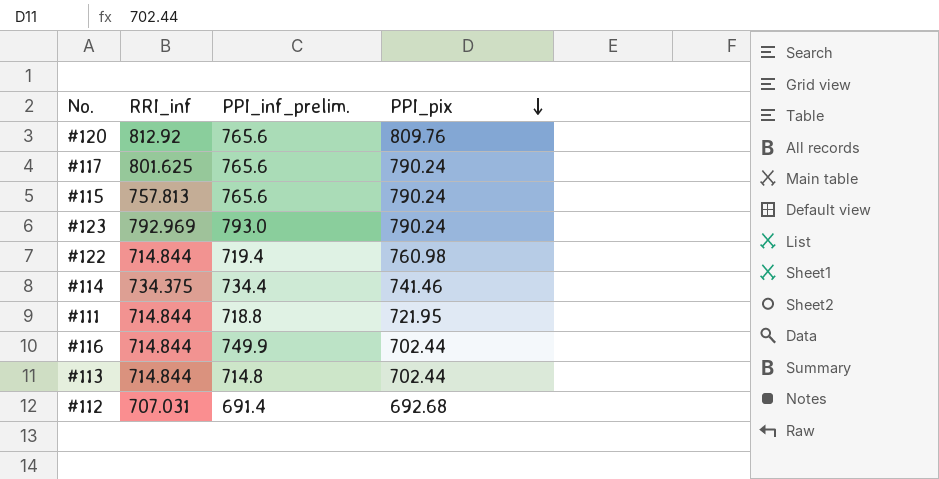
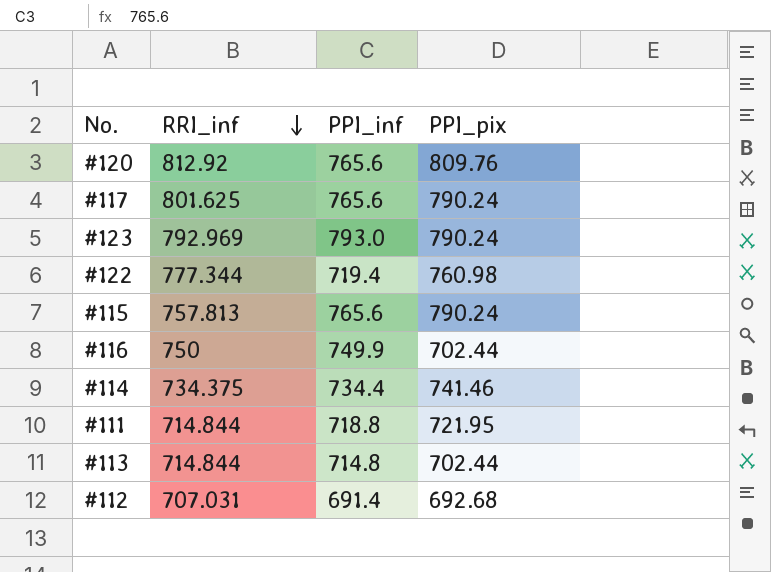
row order: PPI_pix descending -> RRI_inf descending
column name: PPI_inf_prelim. -> PPI_inf
#122 | RRI_inf: 714.844 -> 777.344
#116 | RRI_inf: 714.844 -> 750

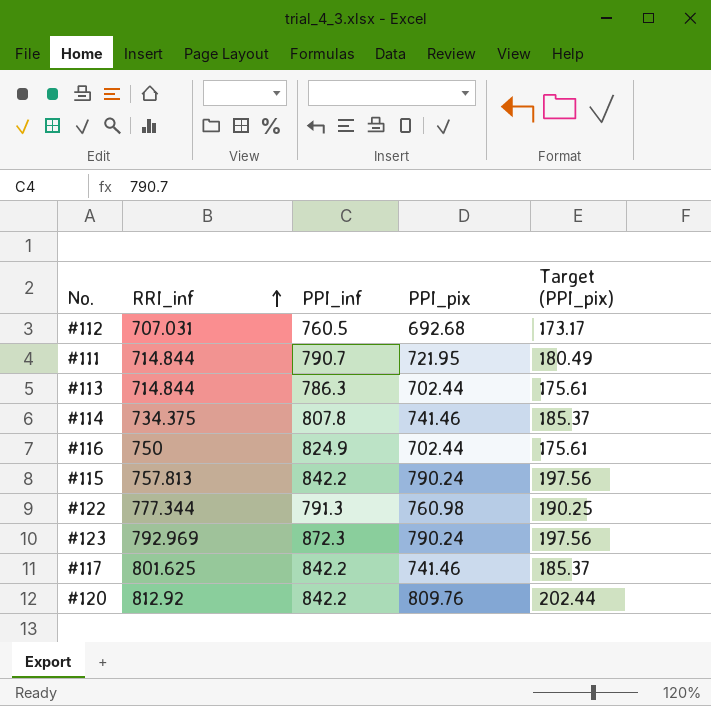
row order: RRI_inf descending -> RRI_inf ascending
column Target (PPI_pix) | formula: none -> [PPI_pix] * 0.25
#112 | PPI_inf: 691.4 -> 760.5
#111 | PPI_inf: 718.8 -> 790.7
#113 | PPI_inf: 714.8 -> 786.3
#114 | PPI_inf: 734.4 -> 807.8
#116 | PPI_inf: 749.9 -> 824.9
#115 | PPI_inf: 765.6 -> 842.2
#122 | PPI_inf: 719.4 -> 791.3
#123 | PPI_inf: 793.0 -> 872.3
#117 | PPI_inf: 765.6 -> 842.2
#117 | PPI_pix: 790.24 -> 741.46
#120 | PPI_inf: 765.6 -> 842.2

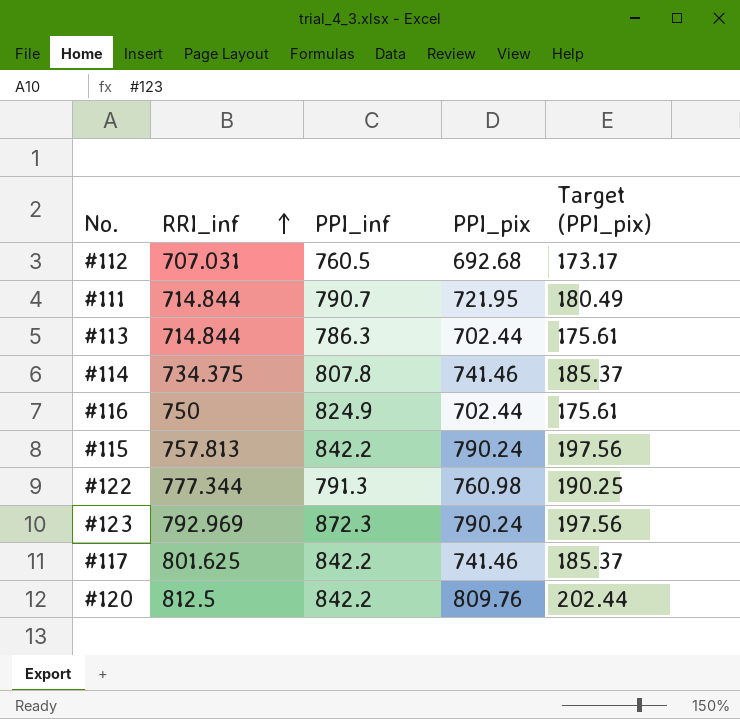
#120 | RRI_inf: 812.92 -> 812.5

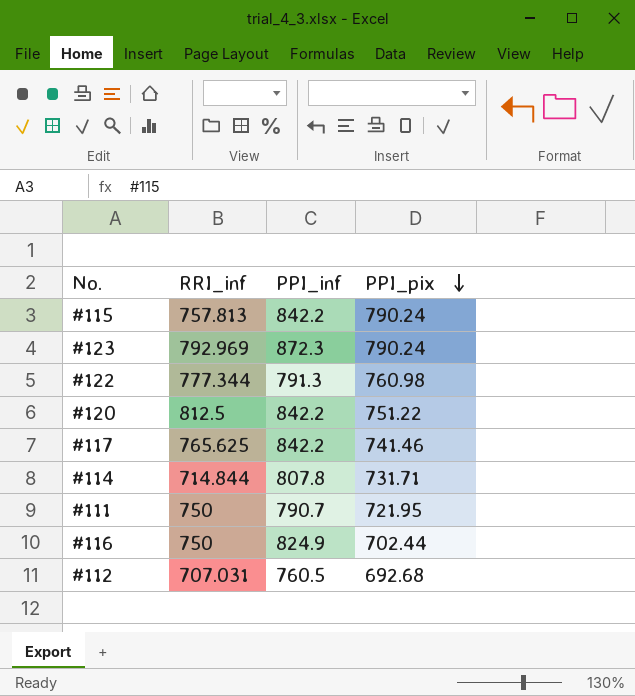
row order: RRI_inf ascending -> PPI_pix descending
column Target (PPI_pix) | formula: [PPI_pix] * 0.25 -> none
row #113: 714.844 | 786.3 | 702.44 | 175.61 -> none
#120 | PPI_pix: 809.76 -> 751.22
#117 | RRI_inf: 801.625 -> 765.625
#114 | RRI_inf: 734.375 -> 714.844
#114 | PPI_pix: 741.46 -> 731.71
#111 | RRI_inf: 714.844 -> 750

